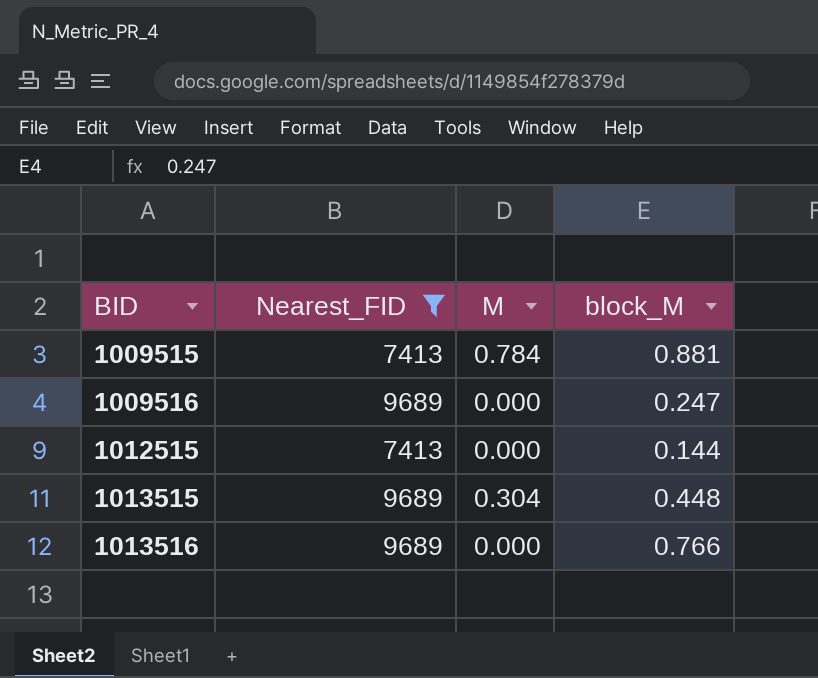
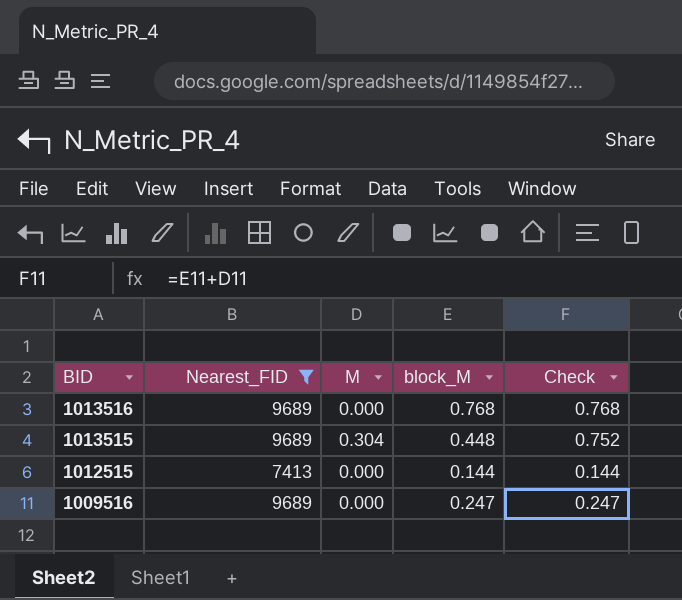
row order: BID ascending -> BID descending
column Check | formula: none -> [M] + [block_M]
row 1009515: 7413 | 0.784 | 0.881 -> none
1013516 | block_M: 0.766 -> 0.768

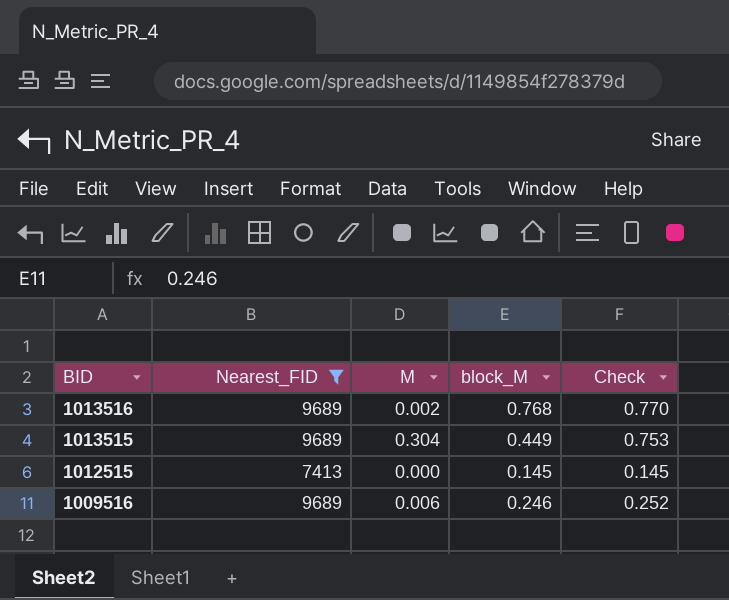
1013516 | M: 0.000 -> 0.002
1013516 | Check: 0.768 -> 0.770
1013515 | block_M: 0.448 -> 0.449
1013515 | Check: 0.752 -> 0.753
1012515 | block_M: 0.144 -> 0.145
1012515 | Check: 0.144 -> 0.145
1009516 | M: 0.000 -> 0.006
1009516 | block_M: 0.247 -> 0.246
1009516 | Check: 0.247 -> 0.252

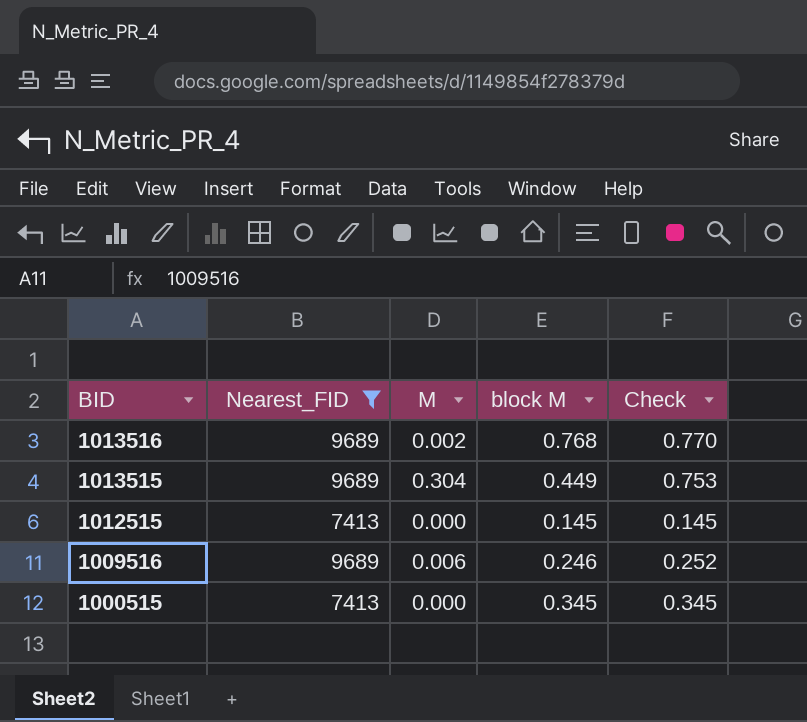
column name: block_M -> block M
row 1000515: none -> 7413 | 0.000 | 0.345 | 0.345

